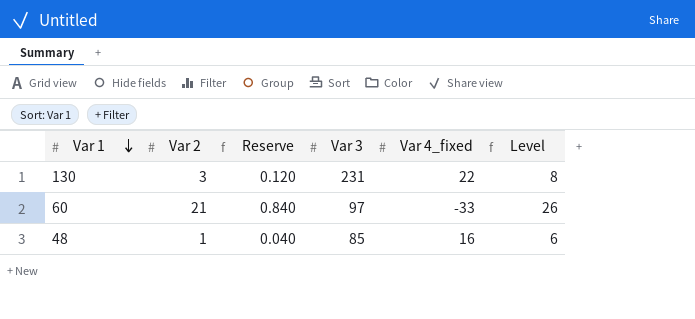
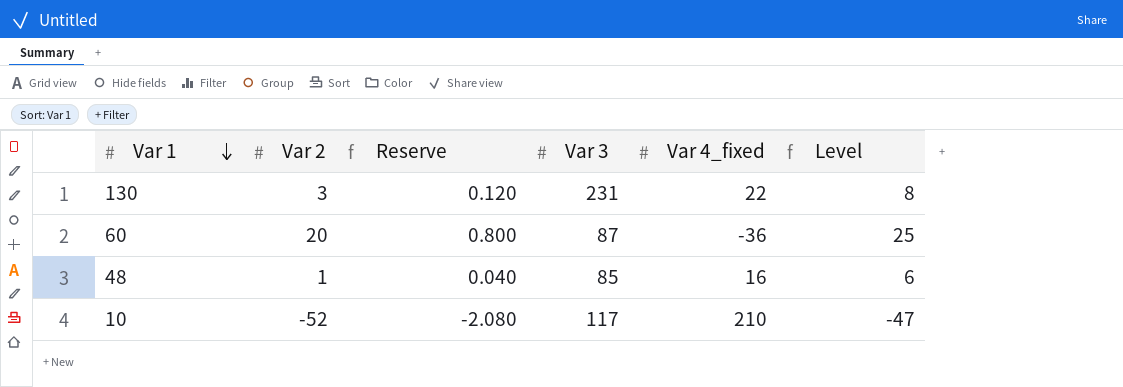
60 | Var 2: 21 -> 20
60 | Reserve: 0.840 -> 0.800
60 | Var 3: 97 -> 87
60 | Var 4_fixed: -33 -> -36
60 | Level: 26 -> 25
row 10: none -> -52 | -2.080 | 117 | 210 | -47

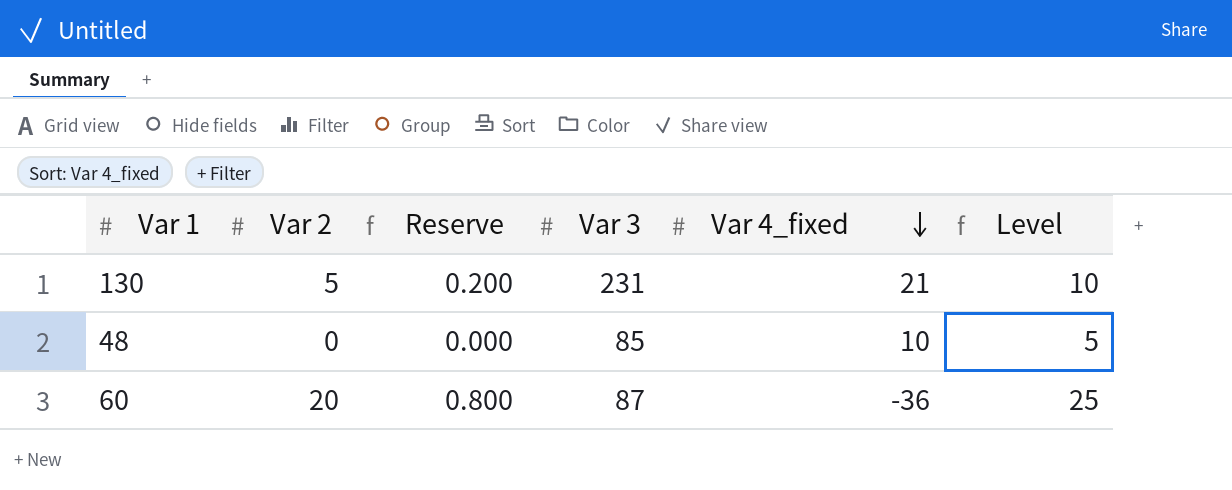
row order: Var 1 descending -> Var 4_fixed descending
row 10: -52 | -2.080 | 117 | 210 | -47 -> none
130 | Var 2: 3 -> 5
130 | Reserve: 0.120 -> 0.200
130 | Var 4_fixed: 22 -> 21
130 | Level: 8 -> 10
48 | Var 2: 1 -> 0
48 | Reserve: 0.040 -> 0.000
48 | Var 4_fixed: 16 -> 10
48 | Level: 6 -> 5

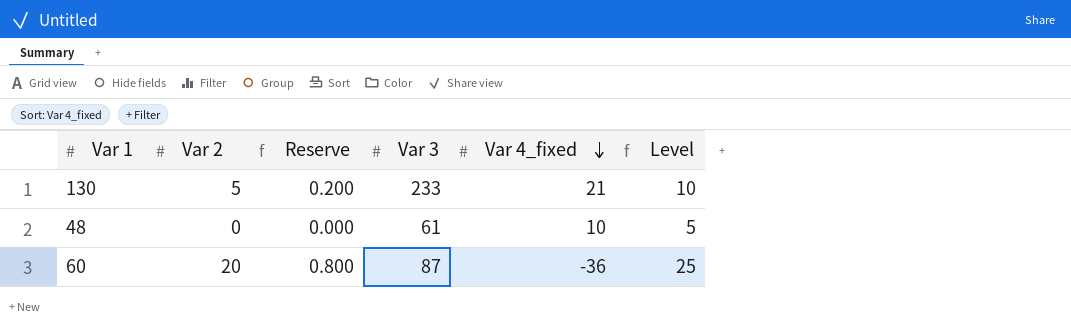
130 | Var 3: 231 -> 233
48 | Var 3: 85 -> 61

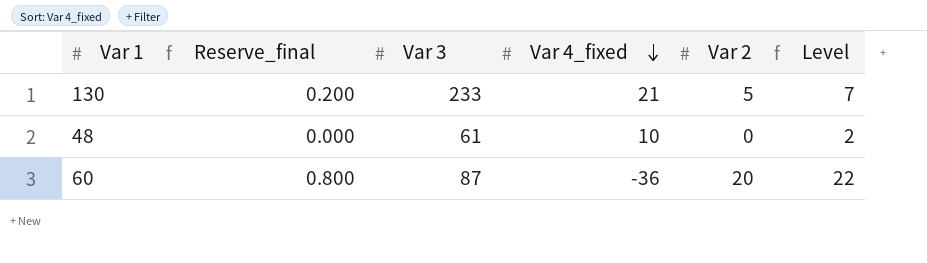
column name: Reserve -> Reserve_final
column Var 2 | position: 2 -> 5
column Level | formula: [Var 2] + 5 -> [Var 2] + 2

